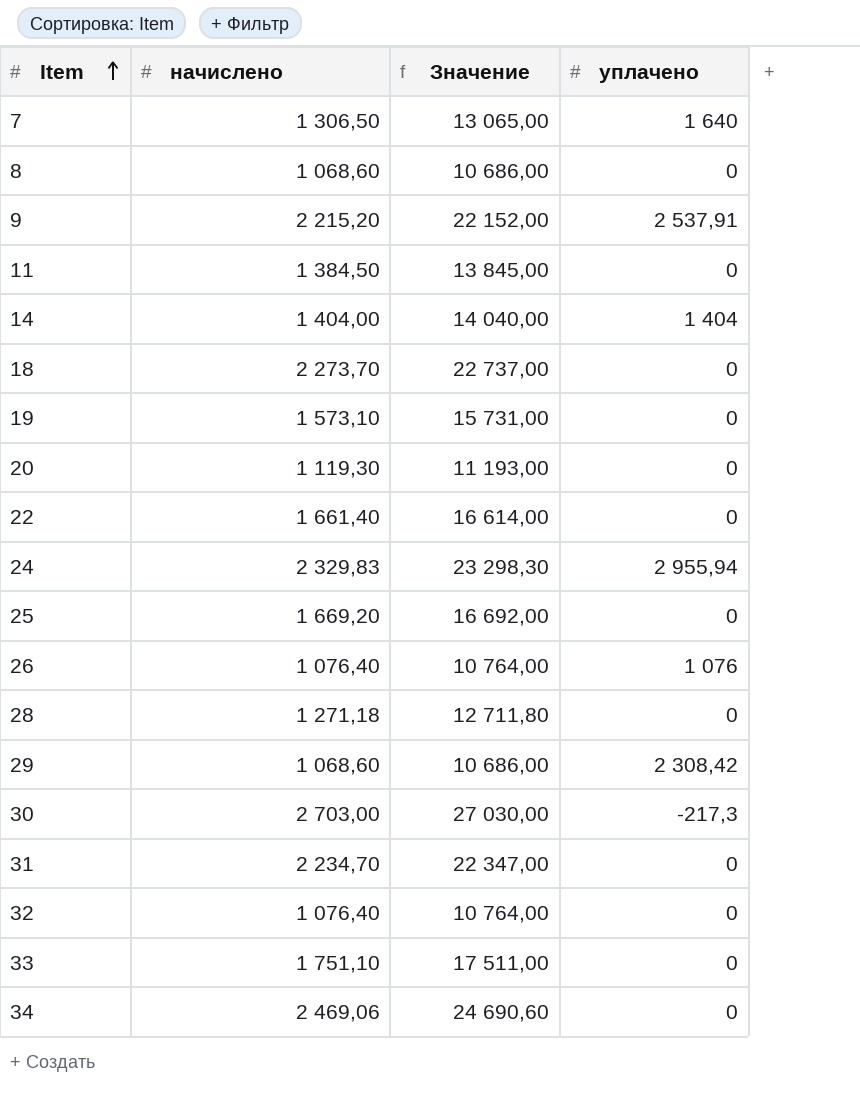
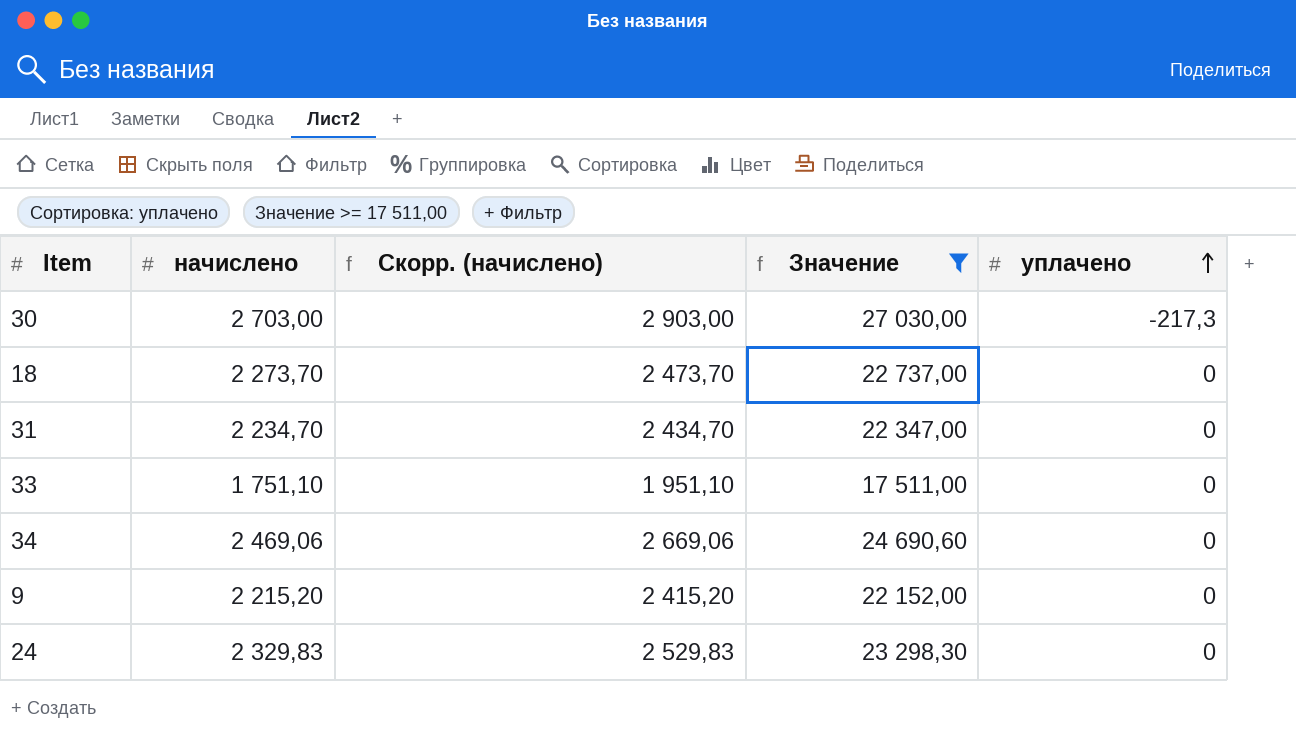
filter: none -> Значение >= 17 511,00
row order: Item ascending -> уплачено ascending
column Скорр. (начислено) | formula: none -> [начислено] + 200
9 | уплачено: 2 537,91 -> 0
24 | уплачено: 2 955,94 -> 0

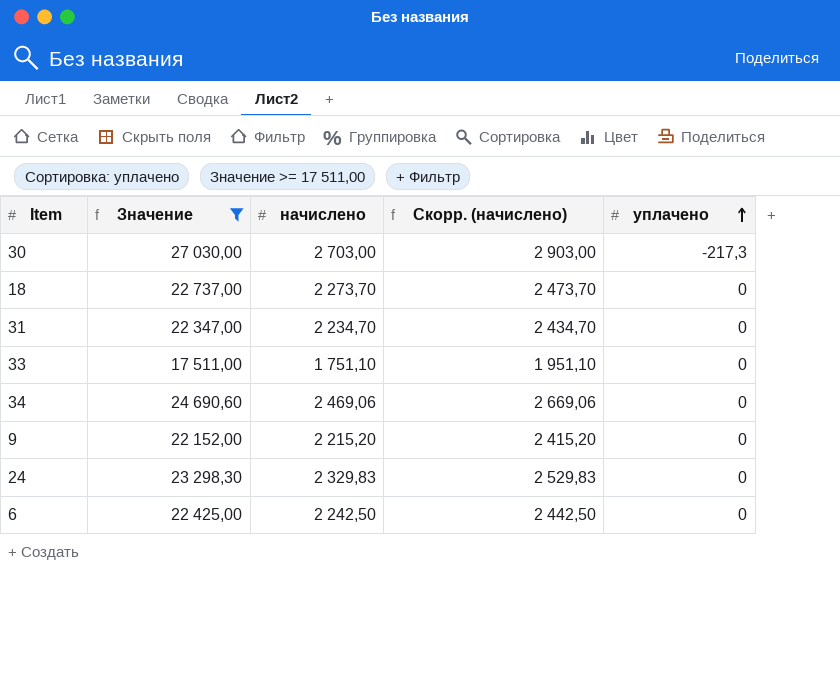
column Значение | position: 4 -> 2
row 6: none -> 22 425,00 | 2 242,50 | 2 442,50 | 0

